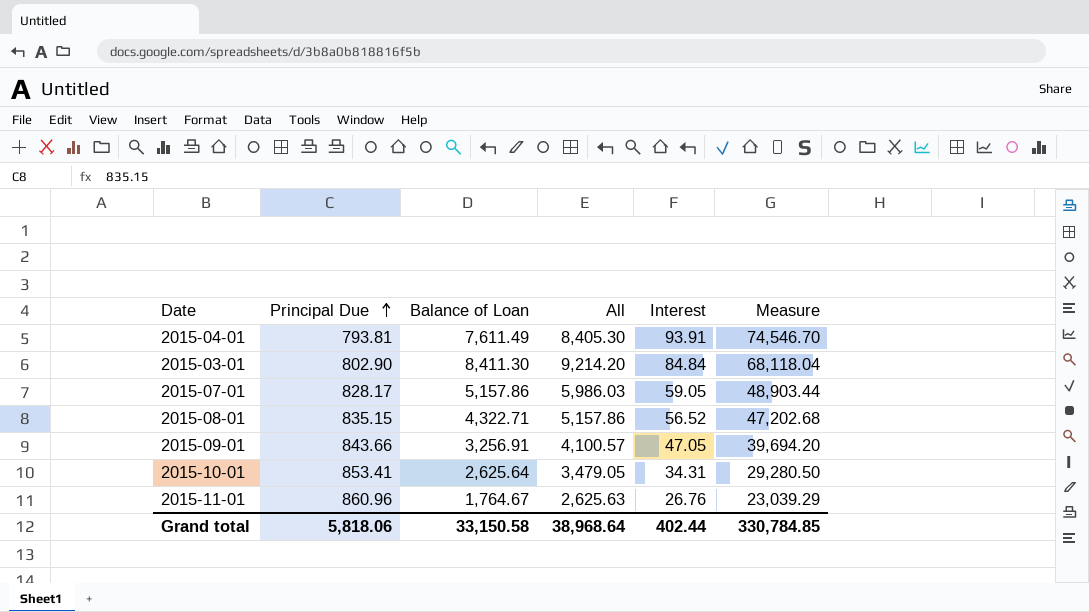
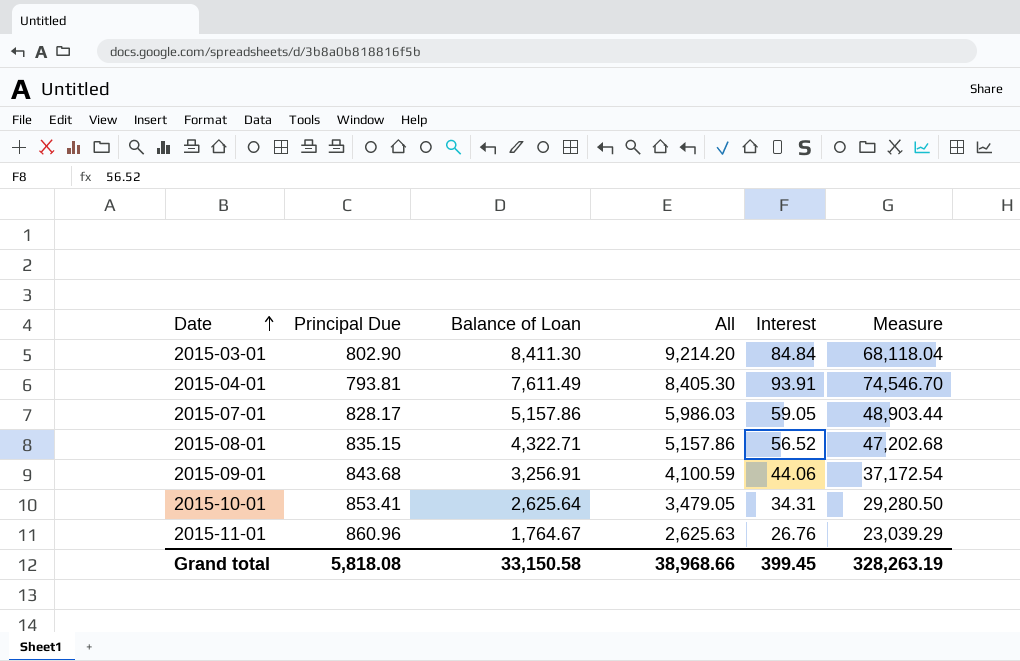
row order: Principal Due ascending -> Date ascending
2015-09-01 | Principal Due: 843.66 -> 843.68
2015-09-01 | All: 4,100.57 -> 4,100.59
2015-09-01 | Interest: 47.05 -> 44.06
2015-09-01 | Measure: 39,694.20 -> 37,172.54
Grand total | Principal Due: 5,818.06 -> 5,818.08
Grand total | All: 38,968.64 -> 38,968.66
Grand total | Interest: 402.44 -> 399.45
Grand total | Measure: 330,784.85 -> 328,263.19

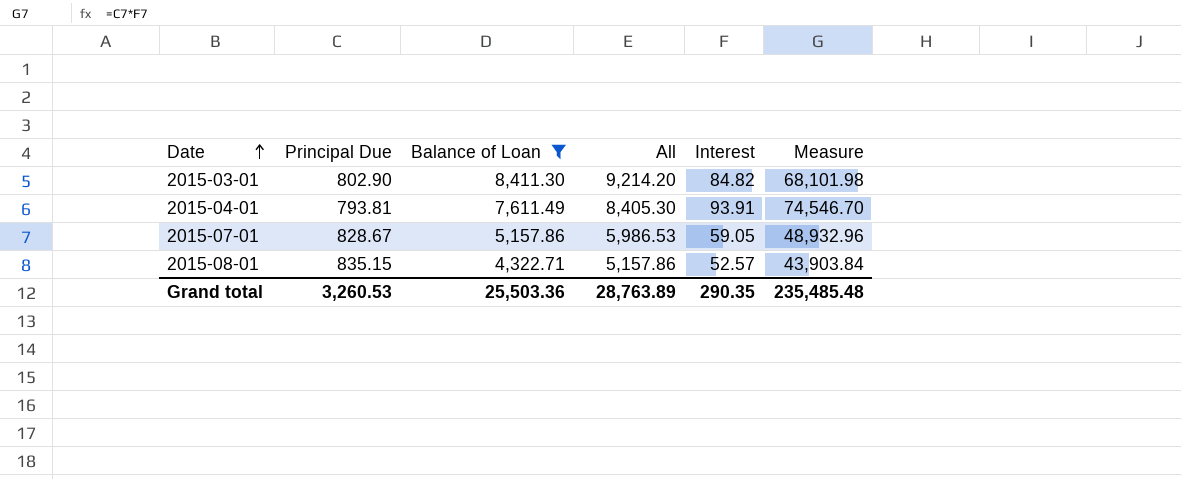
filter: none -> Balance of Loan >= 4,322.71
2015-03-01 | Interest: 84.84 -> 84.82
2015-03-01 | Measure: 68,118.04 -> 68,101.98
2015-07-01 | Principal Due: 828.17 -> 828.67
2015-07-01 | All: 5,986.03 -> 5,986.53
2015-07-01 | Measure: 48,903.44 -> 48,932.96
2015-08-01 | Interest: 56.52 -> 52.57
2015-08-01 | Measure: 47,202.68 -> 43,903.84
Grand total | Principal Due: 5,818.08 -> 3,260.53
Grand total | Balance of Loan: 33,150.58 -> 25,503.36
Grand total | All: 38,968.66 -> 28,763.89
Grand total | Interest: 399.45 -> 290.35
Grand total | Measure: 328,263.19 -> 235,485.48

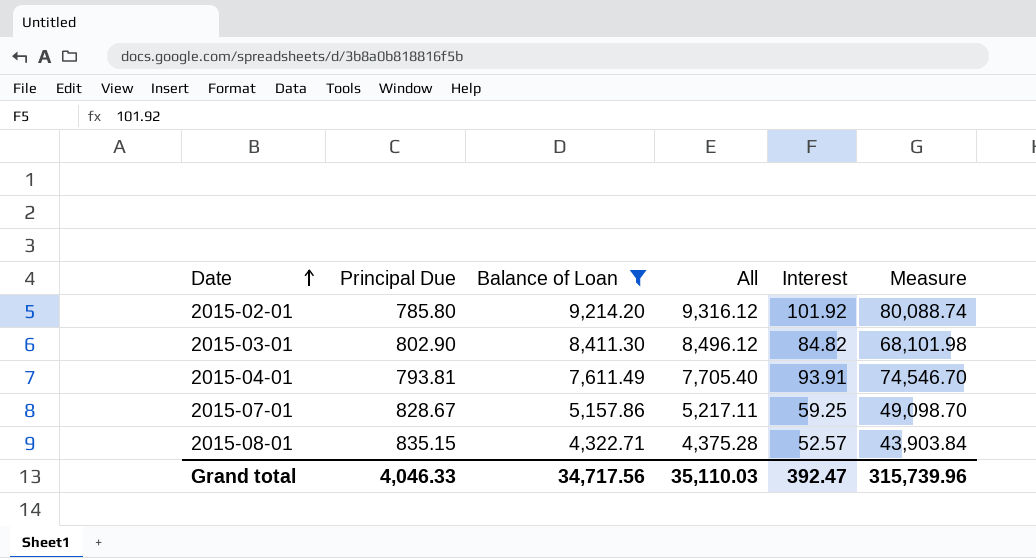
column All | formula: [Principal Due] + [Balance of Loan] -> [Balance of Loan] + [Interest]
row 2015-02-01: none -> 785.80 | 9,214.20 | 9,316.12 | 101.92 | 80,088.74
2015-07-01 | Interest: 59.05 -> 59.25
2015-07-01 | Measure: 48,932.96 -> 49,098.70
Grand total | Principal Due: 3,260.53 -> 4,046.33
Grand total | Balance of Loan: 25,503.36 -> 34,717.56
Grand total | All: 28,763.89 -> 35,110.03
Grand total | Interest: 290.35 -> 392.47
Grand total | Measure: 235,485.48 -> 315,739.96

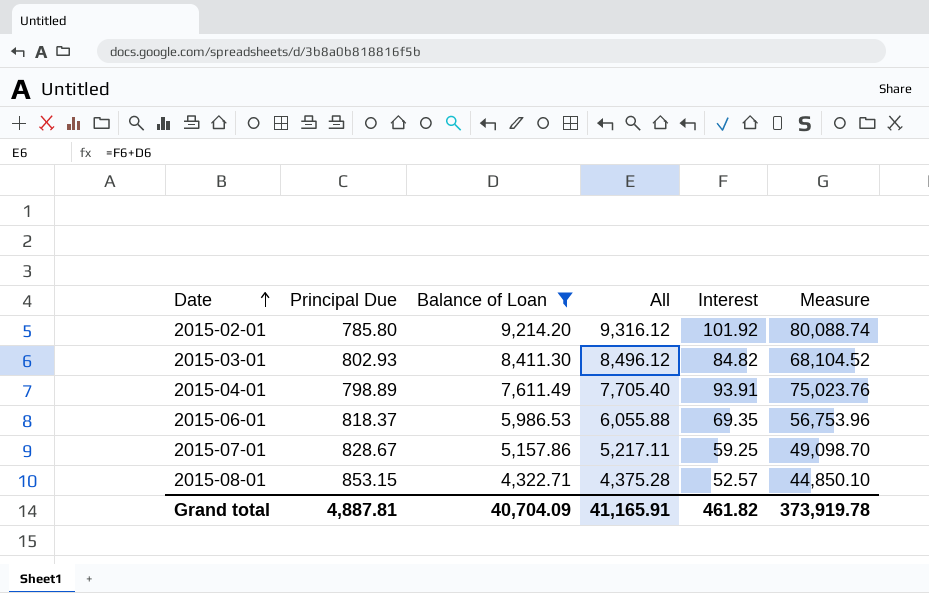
2015-03-01 | Principal Due: 802.90 -> 802.93
2015-03-01 | Measure: 68,101.98 -> 68,104.52
2015-04-01 | Principal Due: 793.81 -> 798.89
2015-04-01 | Measure: 74,546.70 -> 75,023.76
row 2015-06-01: none -> 818.37 | 5,986.53 | 6,055.88 | 69.35 | 56,753.96
2015-08-01 | Principal Due: 835.15 -> 853.15
2015-08-01 | Measure: 43,903.84 -> 44,850.10
Grand total | Principal Due: 4,046.33 -> 4,887.81
Grand total | Balance of Loan: 34,717.56 -> 40,704.09
Grand total | All: 35,110.03 -> 41,165.91
Grand total | Interest: 392.47 -> 461.82
Grand total | Measure: 315,739.96 -> 373,919.78

